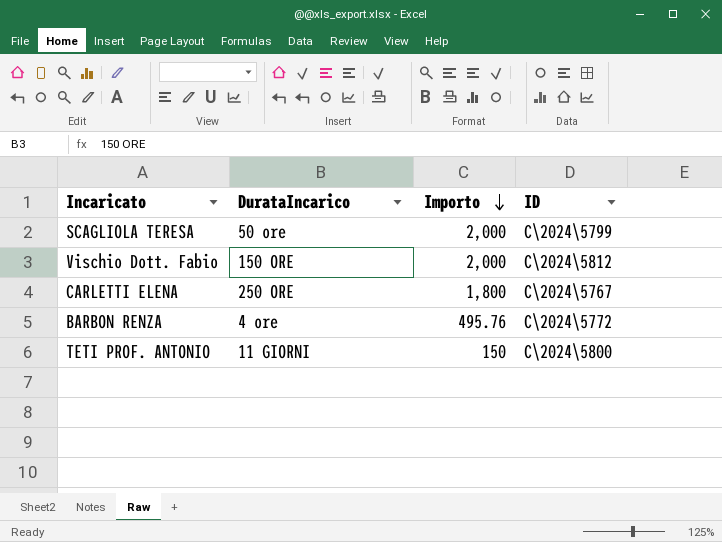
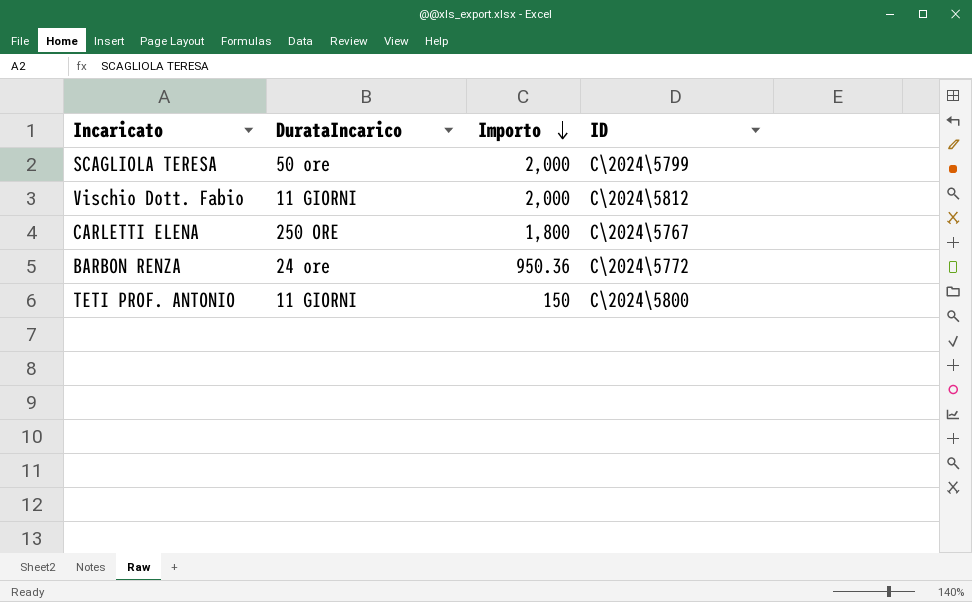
Vischio Dott. Fabio | DurataIncarico: 150 ORE -> 11 GIORNI
BARBON RENZA | DurataIncarico: 4 ore -> 24 ore
BARBON RENZA | Importo: 495.76 -> 950.36

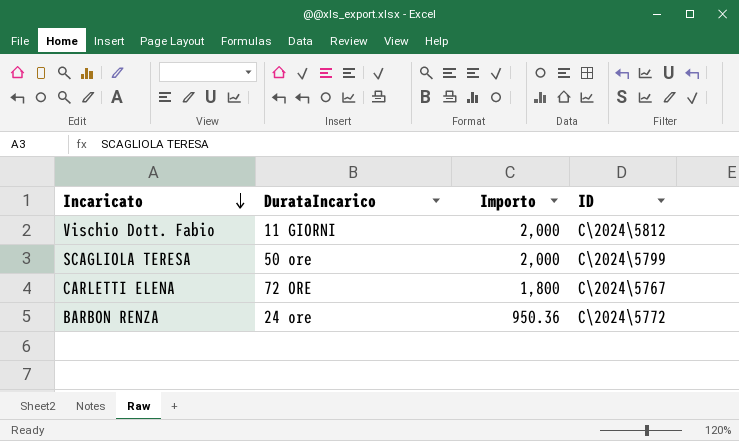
row order: Importo descending -> Incaricato descending
row TETI PROF. ANTONIO: 11 GIORNI | 150 | C\2024\5800 -> none
CARLETTI ELENA | DurataIncarico: 250 ORE -> 72 ORE

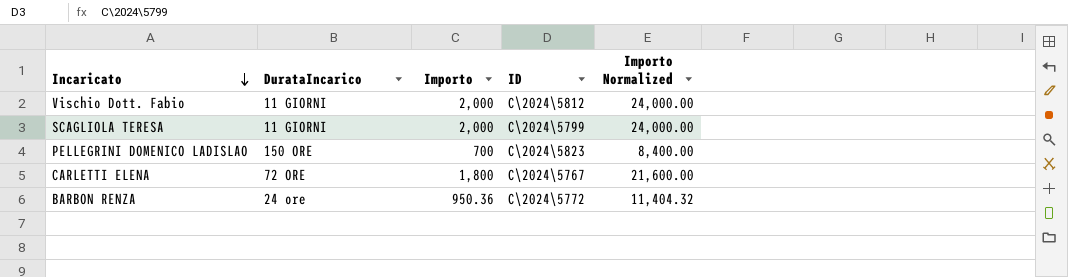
column Importo Normalized | formula: none -> [Importo] * 12
SCAGLIOLA TERESA | DurataIncarico: 50 ore -> 11 GIORNI
row PELLEGRINI DOMENICO LADISLAO: none -> 150 ORE | 700 | C\2024\5823 | 8,400.00

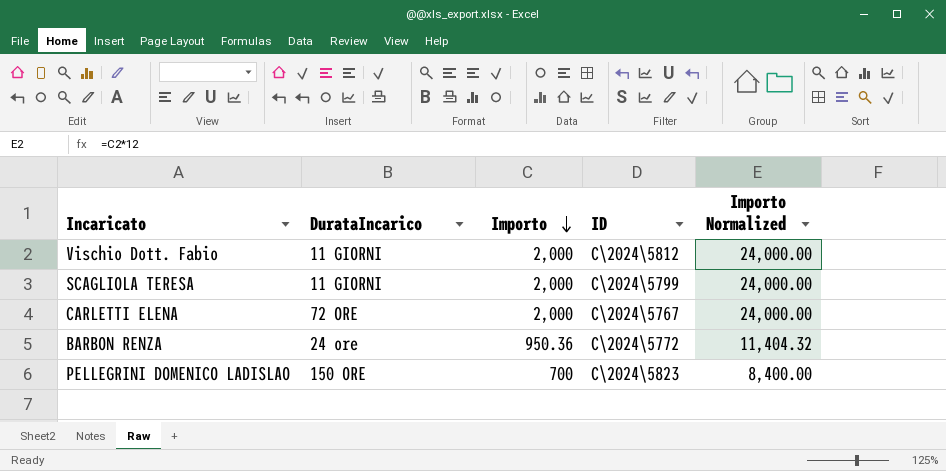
row order: Incaricato descending -> Importo descending
CARLETTI ELENA | Importo: 1,800 -> 2,000
CARLETTI ELENA | Importo Normalized: 21,600.00 -> 24,000.00

